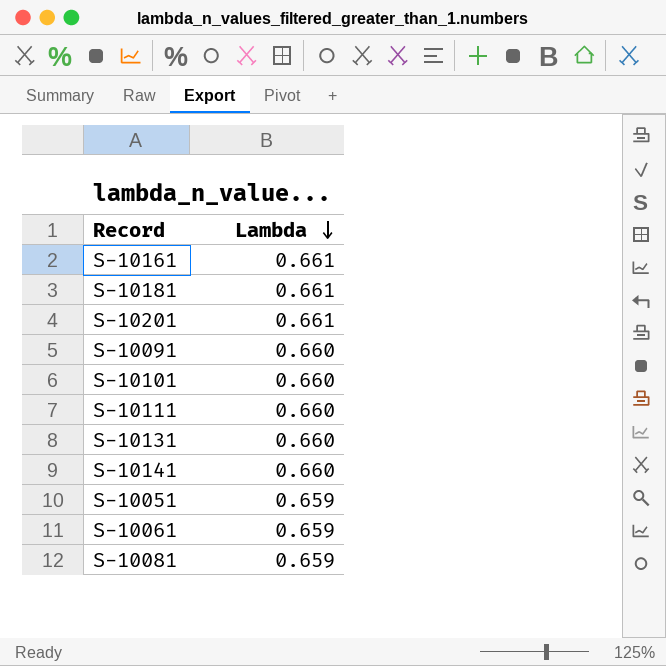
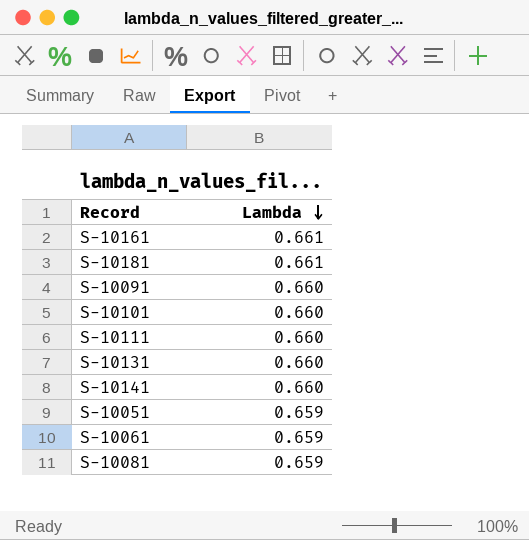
row S-10201: 0.661 -> none

